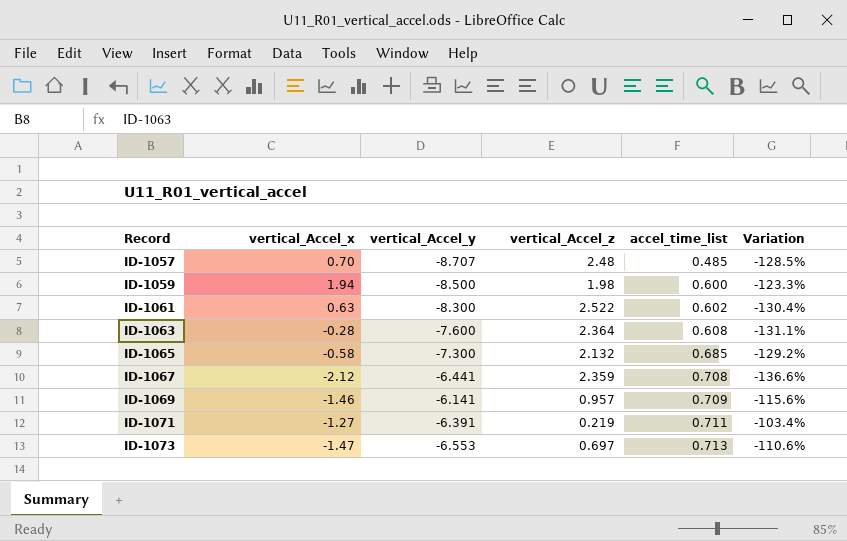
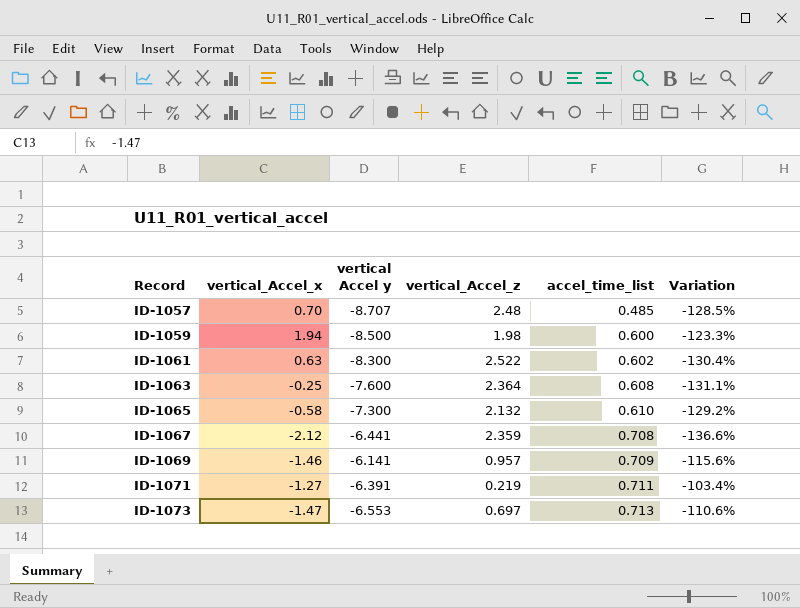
column name: vertical_Accel_y -> vertical Accel y
ID-1063 | vertical_Accel_x: -0.28 -> -0.25
ID-1065 | accel_time_list: 0.685 -> 0.610

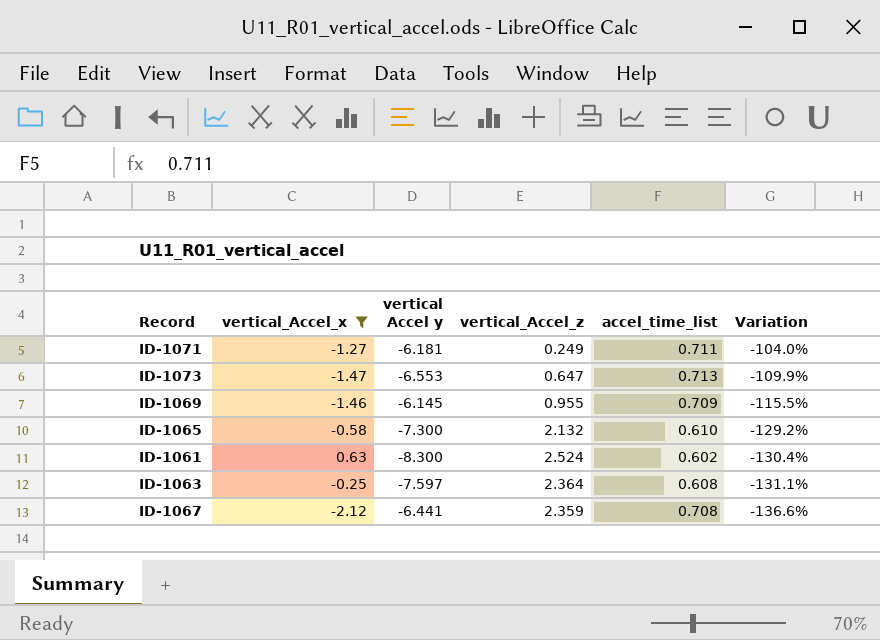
filter: none -> vertical_Accel_x <= 0.63
row order: Record ascending -> Variation descending
ID-1071 | vertical Accel y: -6.391 -> -6.181
ID-1071 | vertical_Accel_z: 0.219 -> 0.249
ID-1071 | Variation: -103.4% -> -104.0%
ID-1073 | vertical_Accel_z: 0.697 -> 0.647
ID-1073 | Variation: -110.6% -> -109.9%
ID-1069 | vertical Accel y: -6.141 -> -6.145
ID-1069 | vertical_Accel_z: 0.957 -> 0.955
ID-1069 | Variation: -115.6% -> -115.5%
ID-1061 | vertical_Accel_z: 2.522 -> 2.524
ID-1063 | vertical Accel y: -7.600 -> -7.597

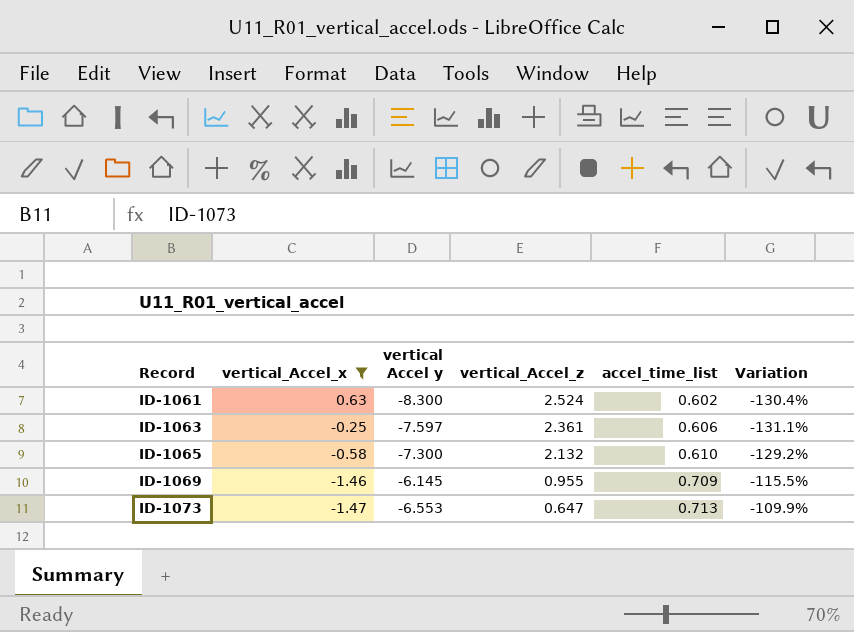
row order: Variation descending -> Record ascending
row ID-1071: -1.27 | -6.181 | 0.249 | 0.711 | -104.0% -> none
row ID-1067: -2.12 | -6.441 | 2.359 | 0.708 | -136.6% -> none
ID-1063 | vertical_Accel_z: 2.364 -> 2.361
ID-1063 | accel_time_list: 0.608 -> 0.606

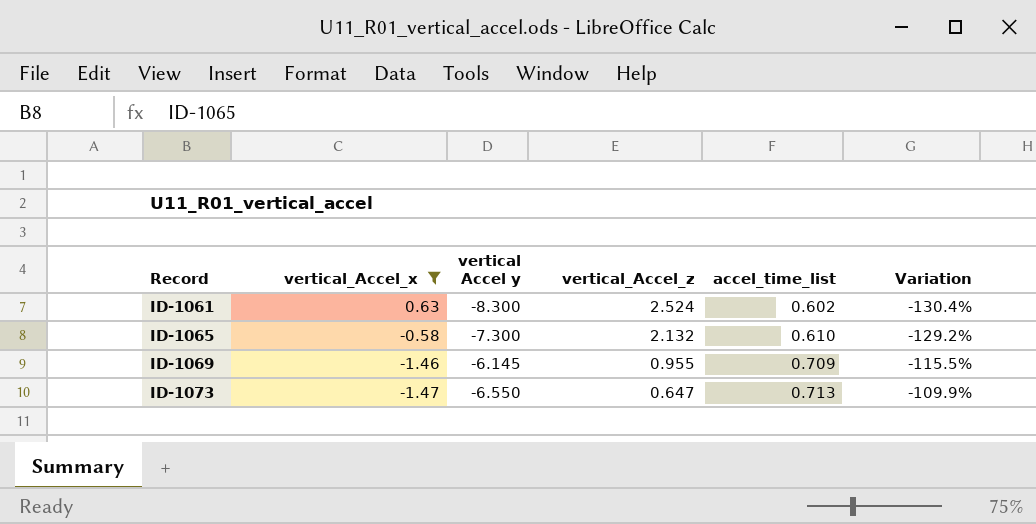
row ID-1063: -0.25 | -7.597 | 2.361 | 0.606 | -131.1% -> none
ID-1073 | vertical Accel y: -6.553 -> -6.550

